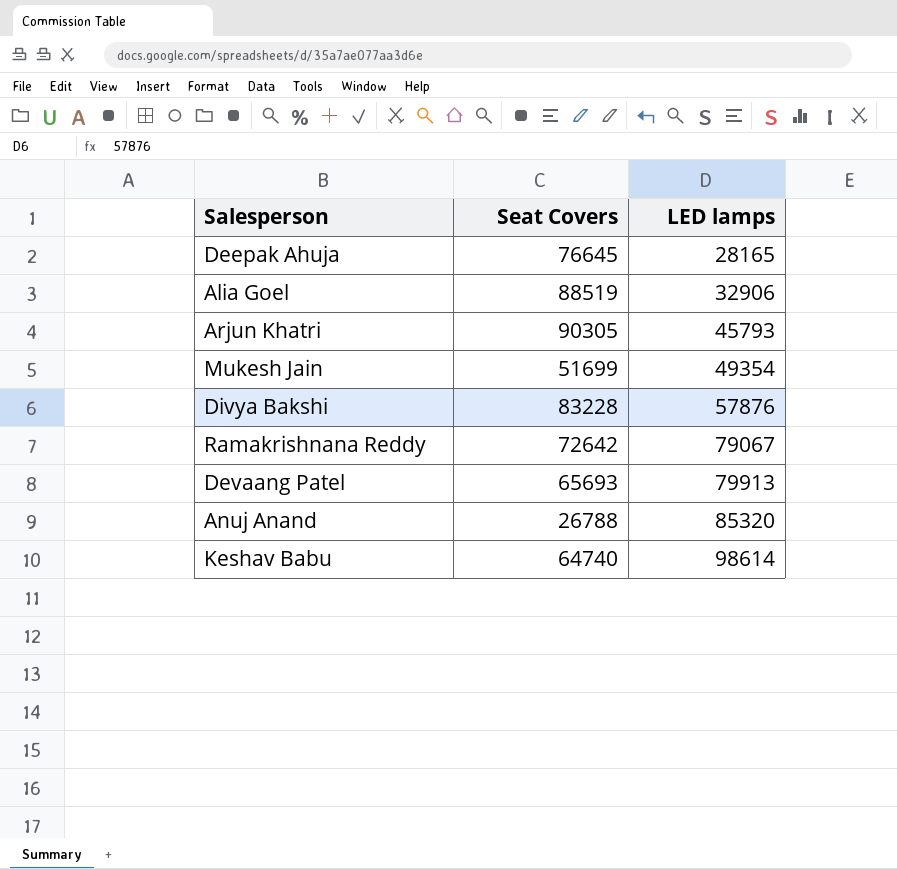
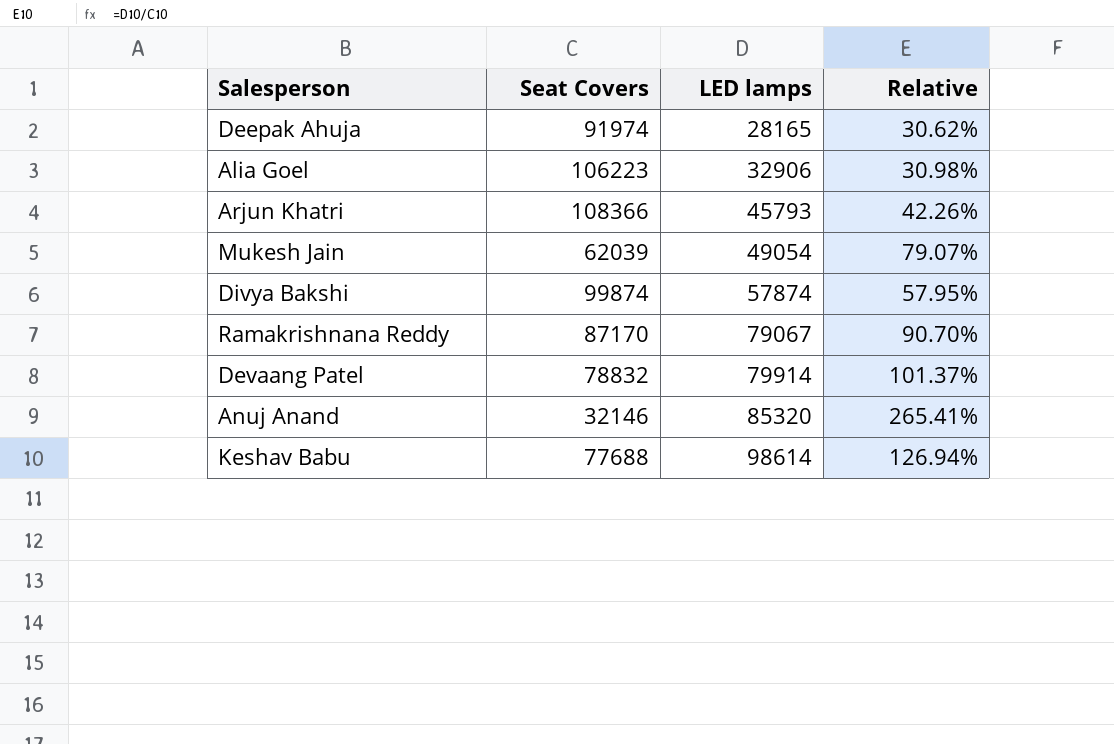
column Relative | formula: none -> [LED lamps] / [Seat Covers]
Deepak Ahuja | Seat Covers: 76645 -> 91974
Alia Goel | Seat Covers: 88519 -> 106223
Arjun Khatri | Seat Covers: 90305 -> 108366
Mukesh Jain | Seat Covers: 51699 -> 62039
Mukesh Jain | LED lamps: 49354 -> 49054
Divya Bakshi | Seat Covers: 83228 -> 99874
Divya Bakshi | LED lamps: 57876 -> 57874
Ramakrishnana Reddy | Seat Covers: 72642 -> 87170
Devaang Patel | Seat Covers: 65693 -> 78832
Devaang Patel | LED lamps: 79913 -> 79914
Anuj Anand | Seat Covers: 26788 -> 32146
Keshav Babu | Seat Covers: 64740 -> 77688

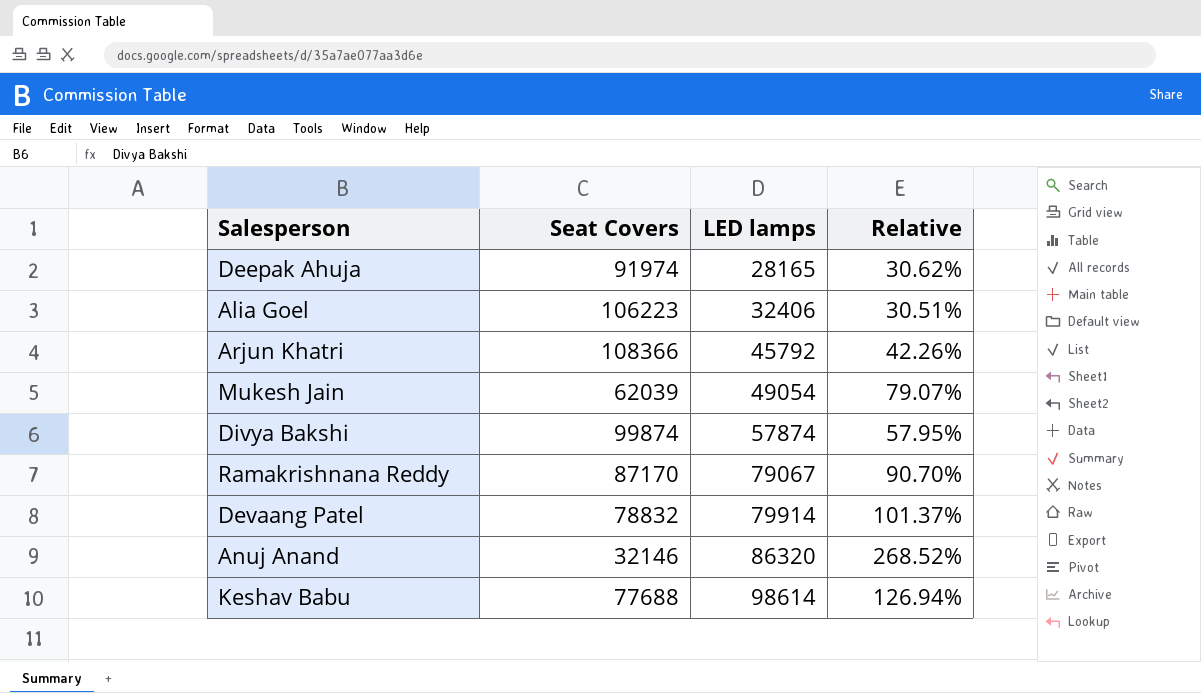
Alia Goel | LED lamps: 32906 -> 32406
Alia Goel | Relative: 30.98% -> 30.51%
Arjun Khatri | LED lamps: 45793 -> 45792
Anuj Anand | LED lamps: 85320 -> 86320
Anuj Anand | Relative: 265.41% -> 268.52%

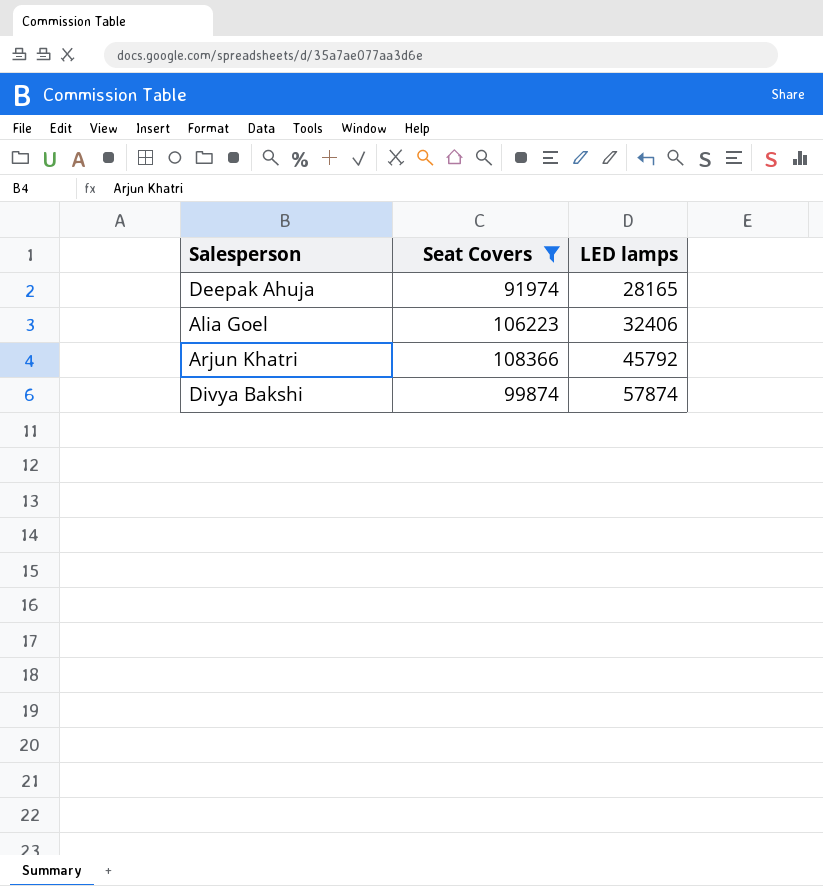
filter: none -> Seat Covers >= 91974
column Relative | formula: [LED lamps] / [Seat Covers] -> none

